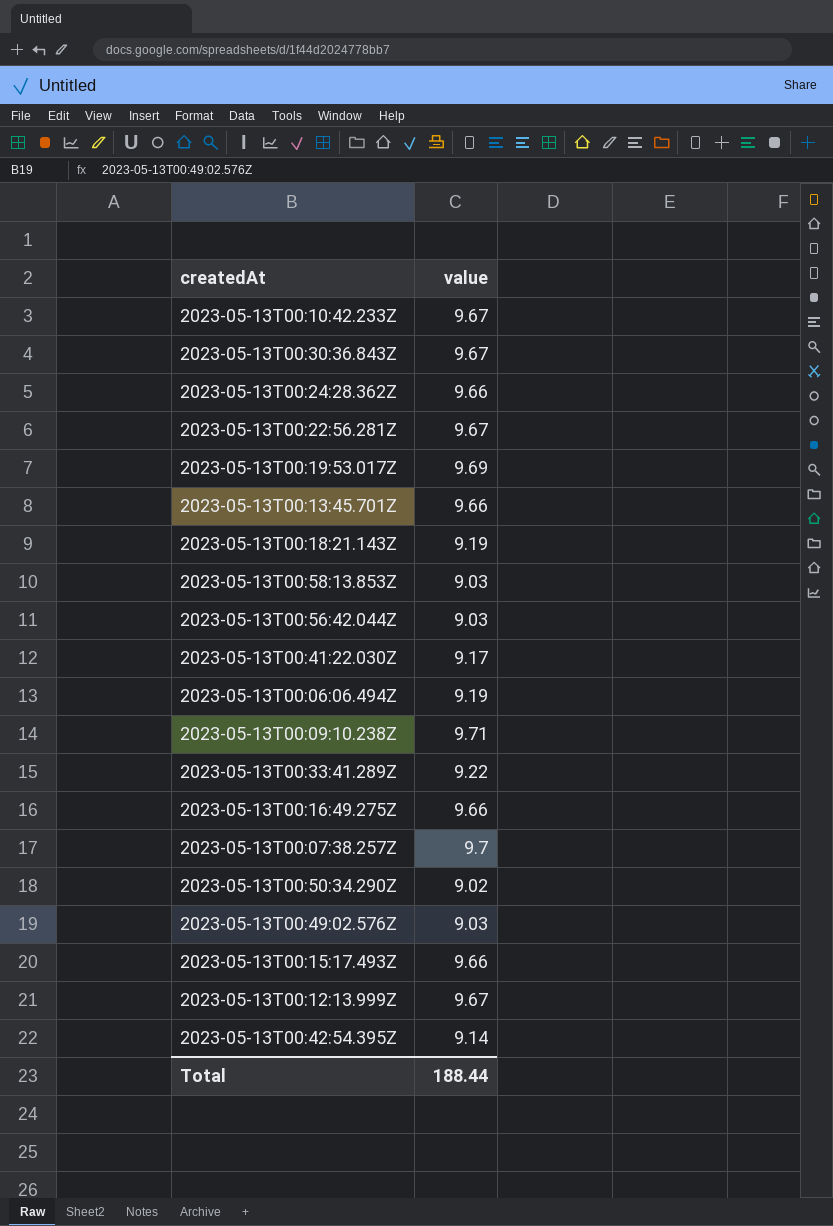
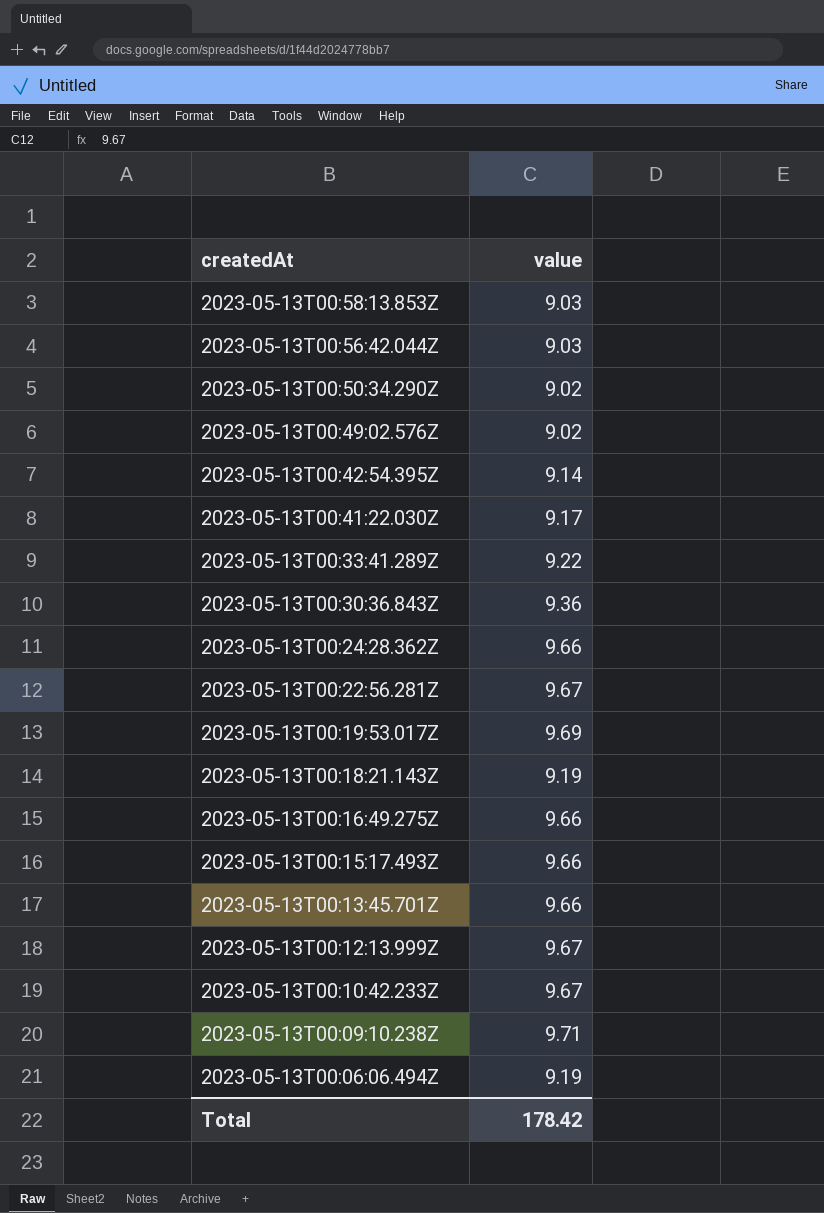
row order: none -> createdAt descending
row 2023-05-13T00:07:38.257Z: 9.7 -> none
2023-05-13T00:49:02.576Z | value: 9.03 -> 9.02
2023-05-13T00:30:36.843Z | value: 9.67 -> 9.36
Total | value: 188.44 -> 178.42

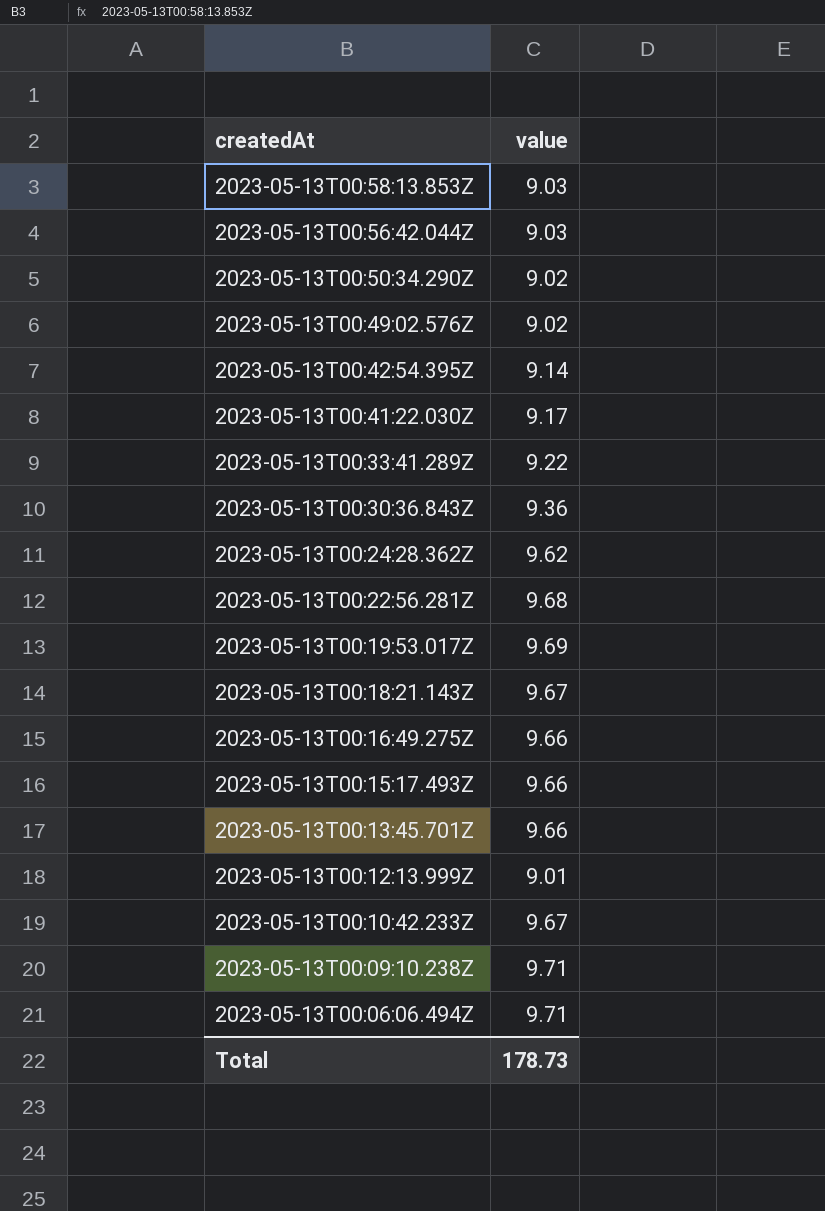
2023-05-13T00:24:28.362Z | value: 9.66 -> 9.62
2023-05-13T00:22:56.281Z | value: 9.67 -> 9.68
2023-05-13T00:18:21.143Z | value: 9.19 -> 9.67
2023-05-13T00:12:13.999Z | value: 9.67 -> 9.01
2023-05-13T00:06:06.494Z | value: 9.19 -> 9.71
Total | value: 178.42 -> 178.73

